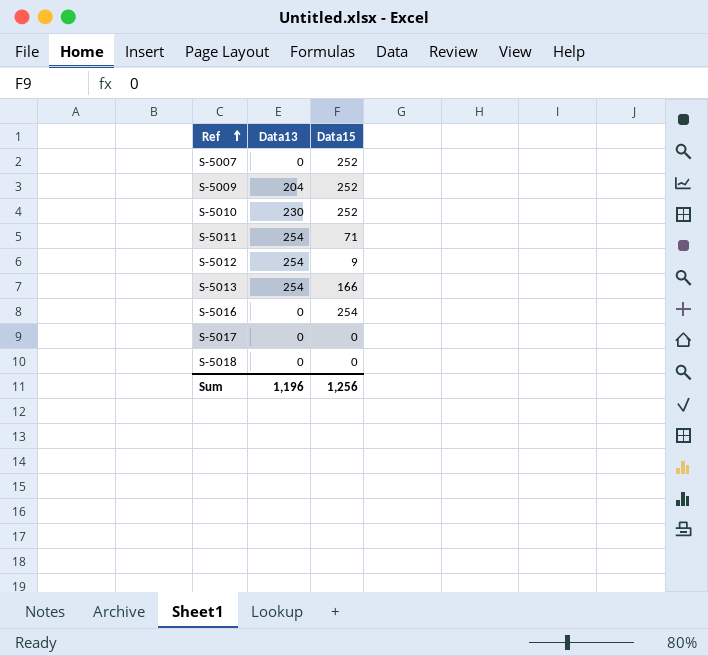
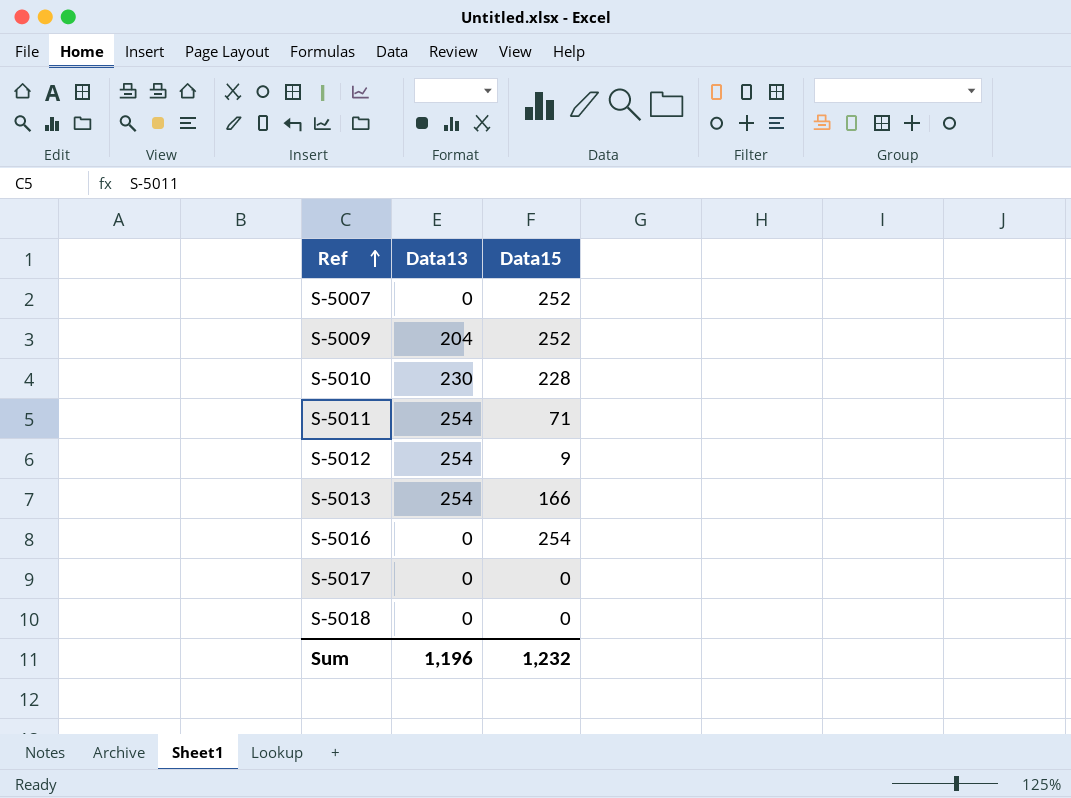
S-5010 | Data15: 252 -> 228
Sum | Data15: 1,256 -> 1,232

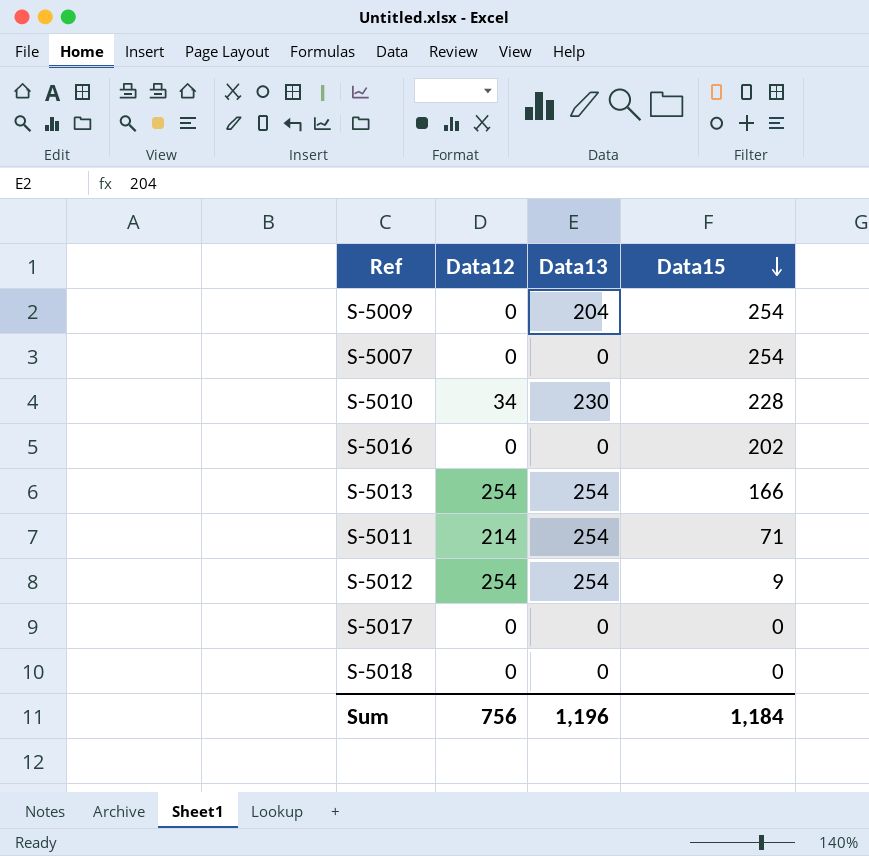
row order: Ref ascending -> Data15 descending
column Data12 | position: none -> 2
S-5009 | Data15: 252 -> 254
S-5007 | Data15: 252 -> 254
S-5016 | Data15: 254 -> 202
Sum | Data15: 1,232 -> 1,184

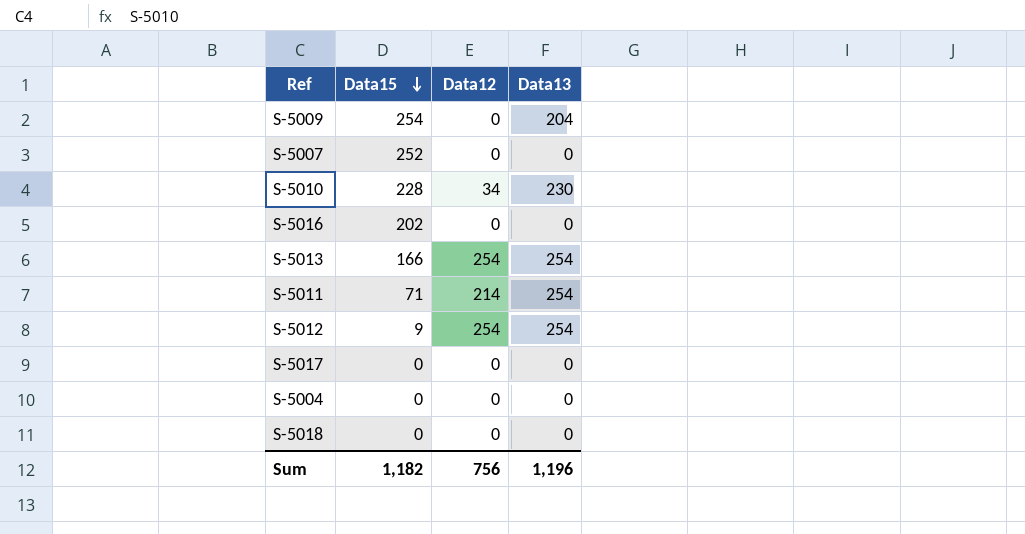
column Data15 | position: 4 -> 2
S-5007 | Data15: 254 -> 252
row S-5004: none -> 0 | 0 | 0
Sum | Data15: 1,184 -> 1,182

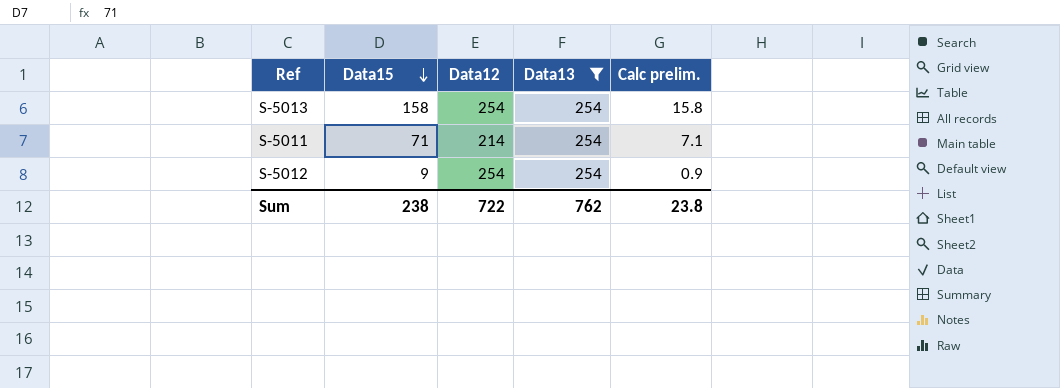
filter: none -> Data13 = 254
column Calc prelim. | formula: none -> [Data15] * 0.1
S-5013 | Data15: 166 -> 158
Sum | Data15: 1,182 -> 238
Sum | Data12: 756 -> 722
Sum | Data13: 1,196 -> 762

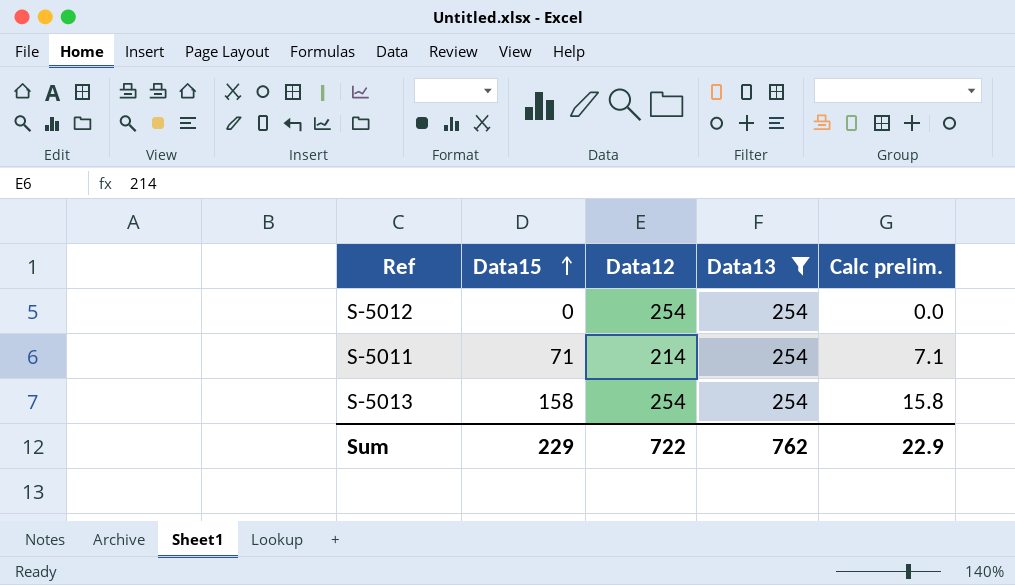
row order: Data15 descending -> Data15 ascending
S-5012 | Data15: 9 -> 0
S-5012 | Calc prelim.: 0.9 -> 0.0
Sum | Data15: 238 -> 229
Sum | Calc prelim.: 23.8 -> 22.9

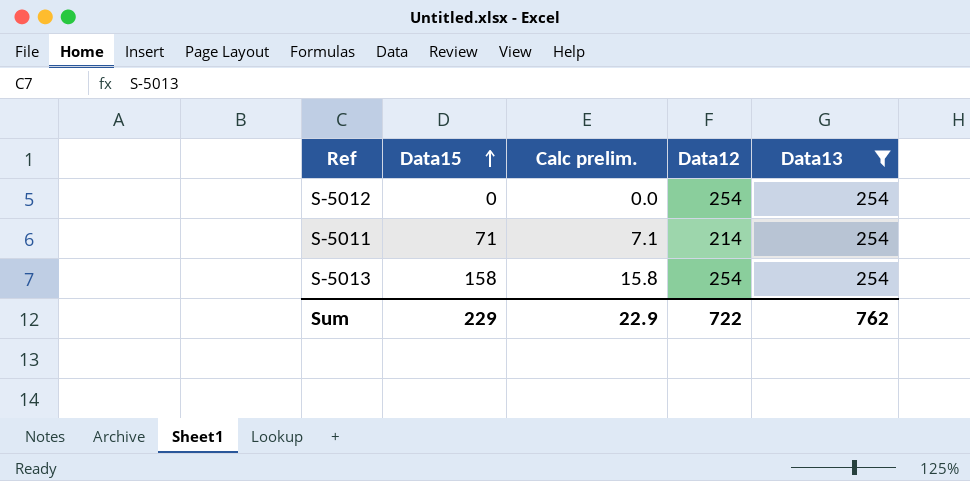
column Calc prelim. | position: 5 -> 3

